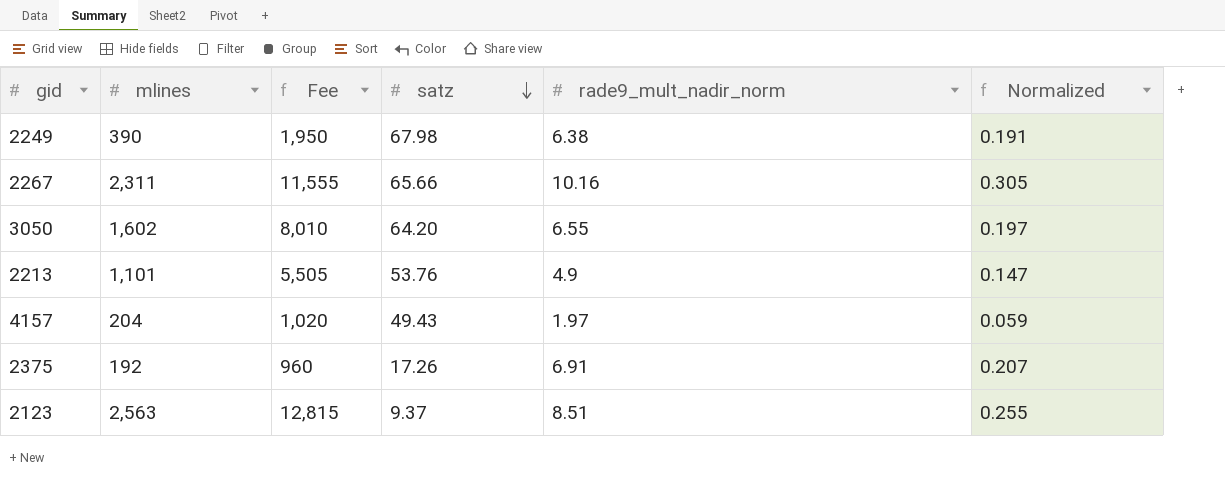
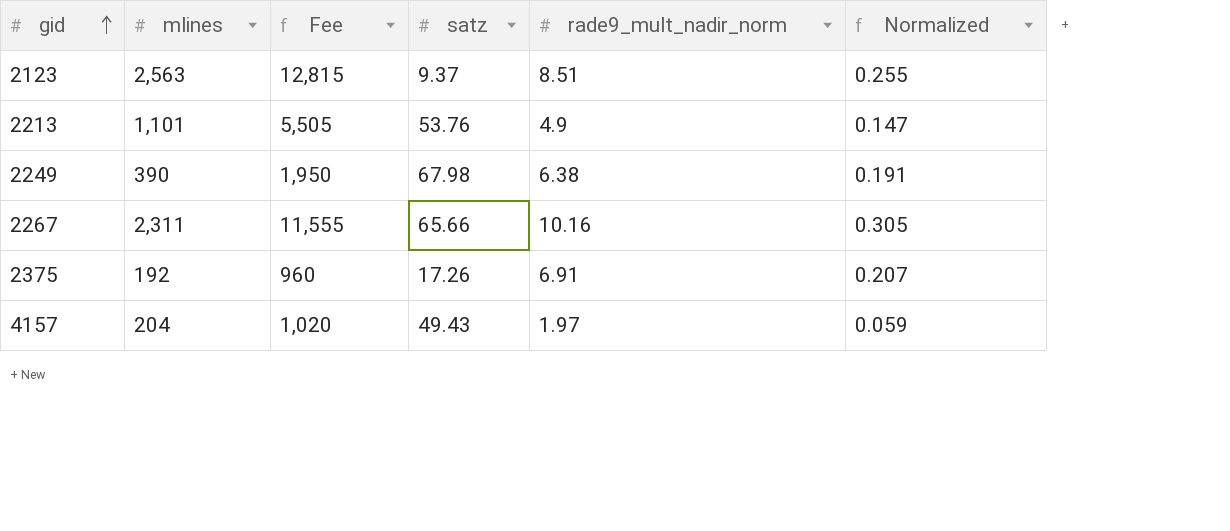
row order: satz descending -> gid ascending
row 3050: 1,602 | 8,010 | 64.20 | 6.55 | 0.197 -> none

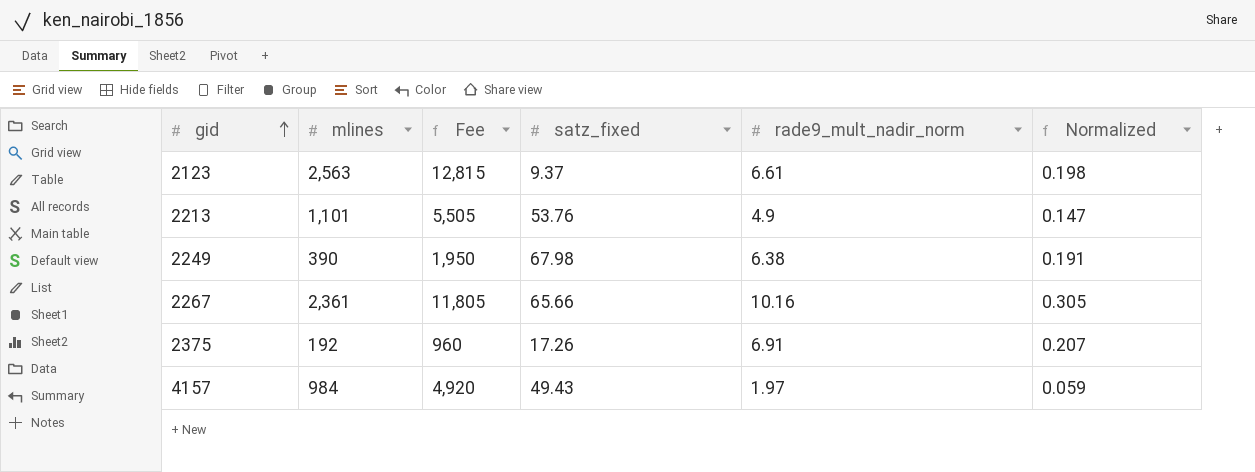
column name: satz -> satz_fixed
2123 | rade9_mult_nadir_norm: 8.51 -> 6.61
2123 | Normalized: 0.255 -> 0.198
2267 | mlines: 2,311 -> 2,361
2267 | Fee: 11,555 -> 11,805
4157 | mlines: 204 -> 984
4157 | Fee: 1,020 -> 4,920

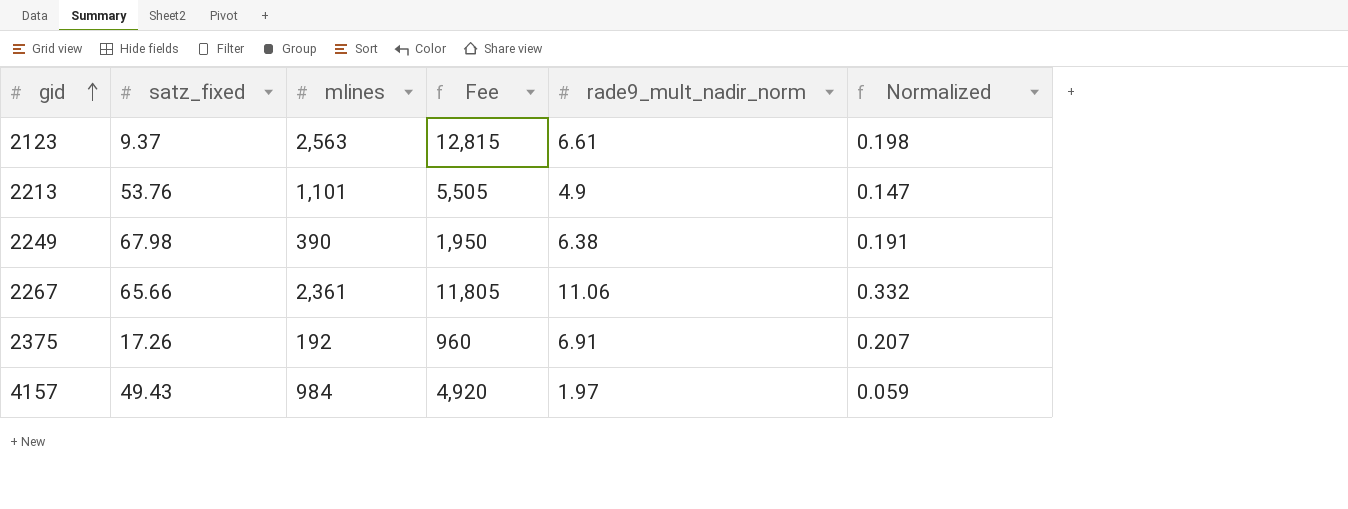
column satz_fixed | position: 4 -> 2
2267 | rade9_mult_nadir_norm: 10.16 -> 11.06
2267 | Normalized: 0.305 -> 0.332

